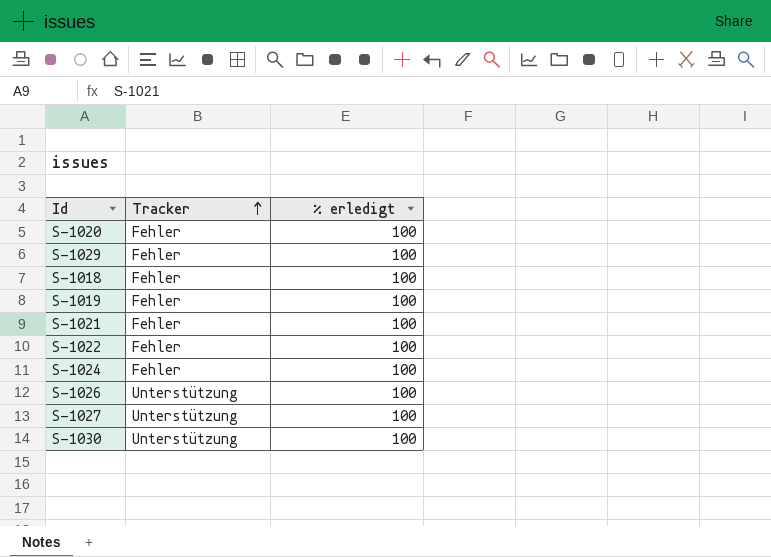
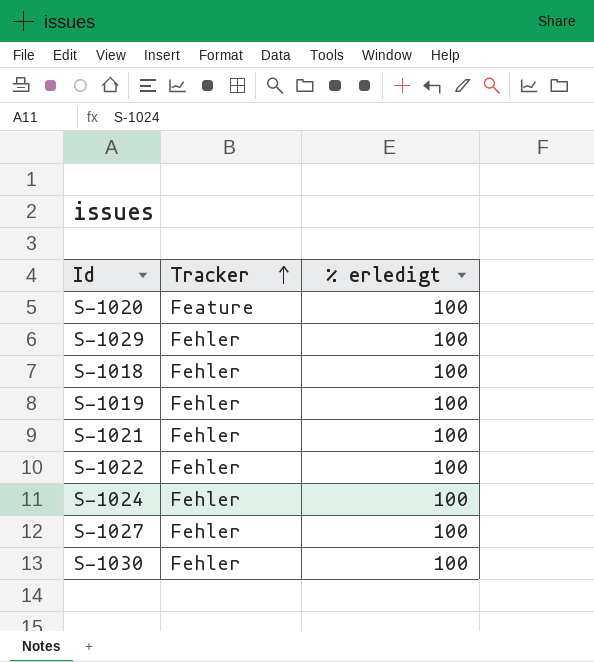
row S-1026: Unterstützung | 100 -> none
S-1020 | Tracker: Fehler -> Feature
S-1027 | Tracker: Unterstützung -> Fehler
S-1030 | Tracker: Unterstützung -> Fehler

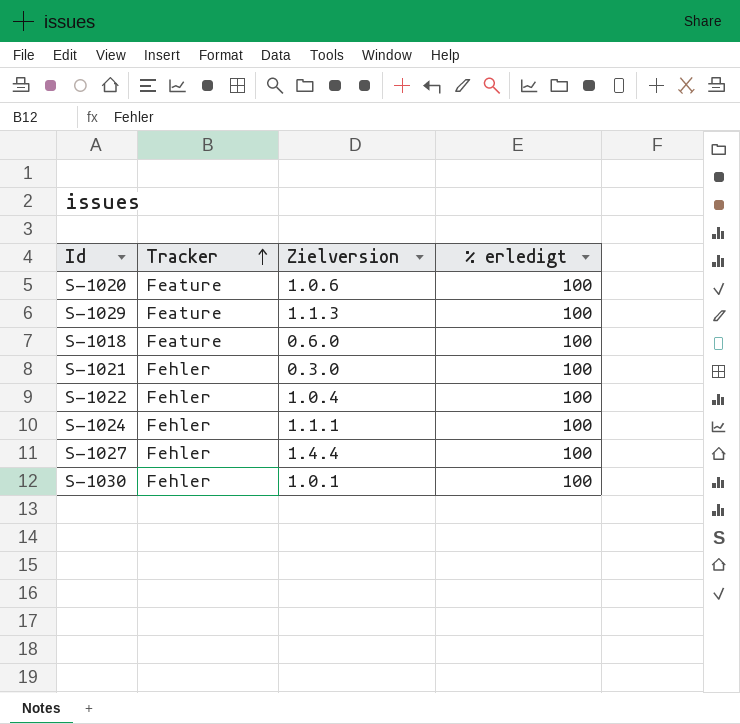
column Zielversion | position: none -> 3
row S-1019: Fehler | 100 -> none
S-1029 | Tracker: Fehler -> Feature
S-1018 | Tracker: Fehler -> Feature

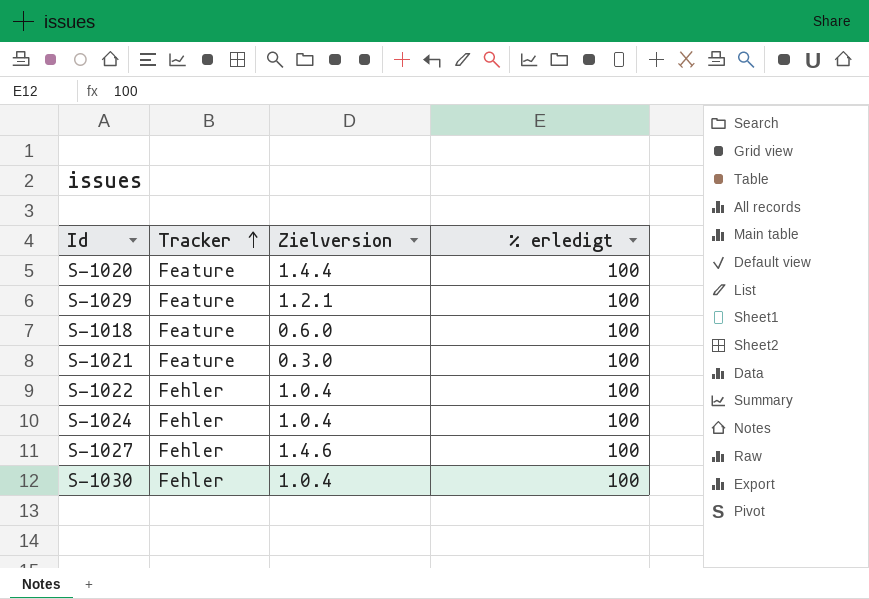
S-1020 | Zielversion: 1.0.6 -> 1.4.4
S-1029 | Zielversion: 1.1.3 -> 1.2.1
S-1021 | Tracker: Fehler -> Feature
S-1024 | Zielversion: 1.1.1 -> 1.0.4
S-1027 | Zielversion: 1.4.4 -> 1.4.6
S-1030 | Zielversion: 1.0.1 -> 1.0.4

